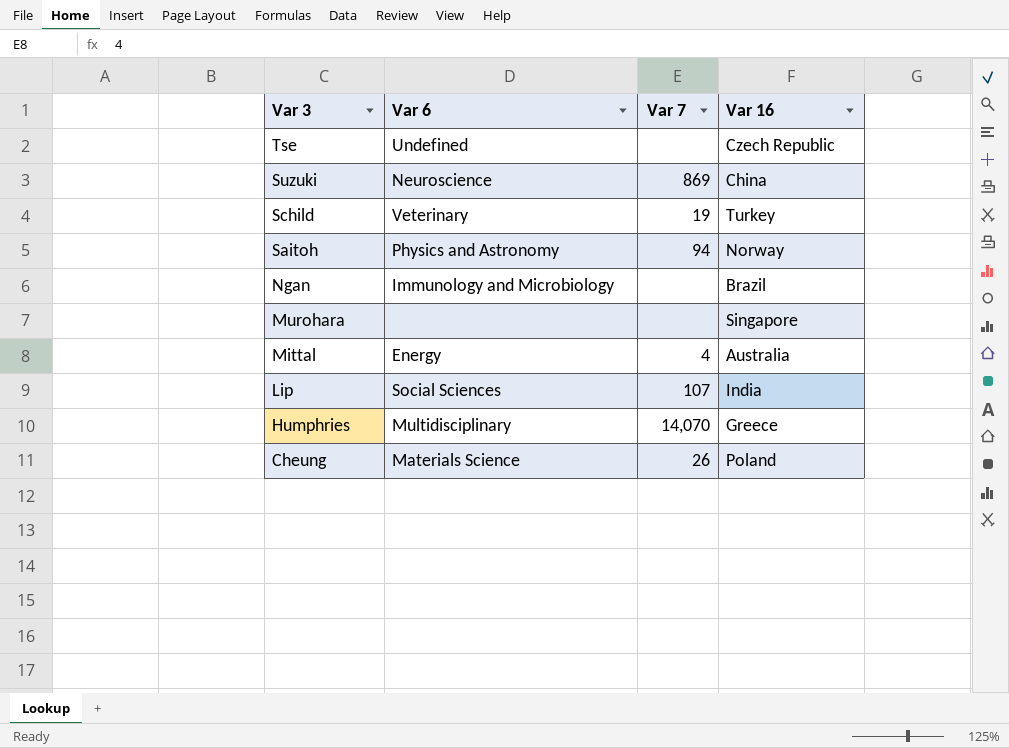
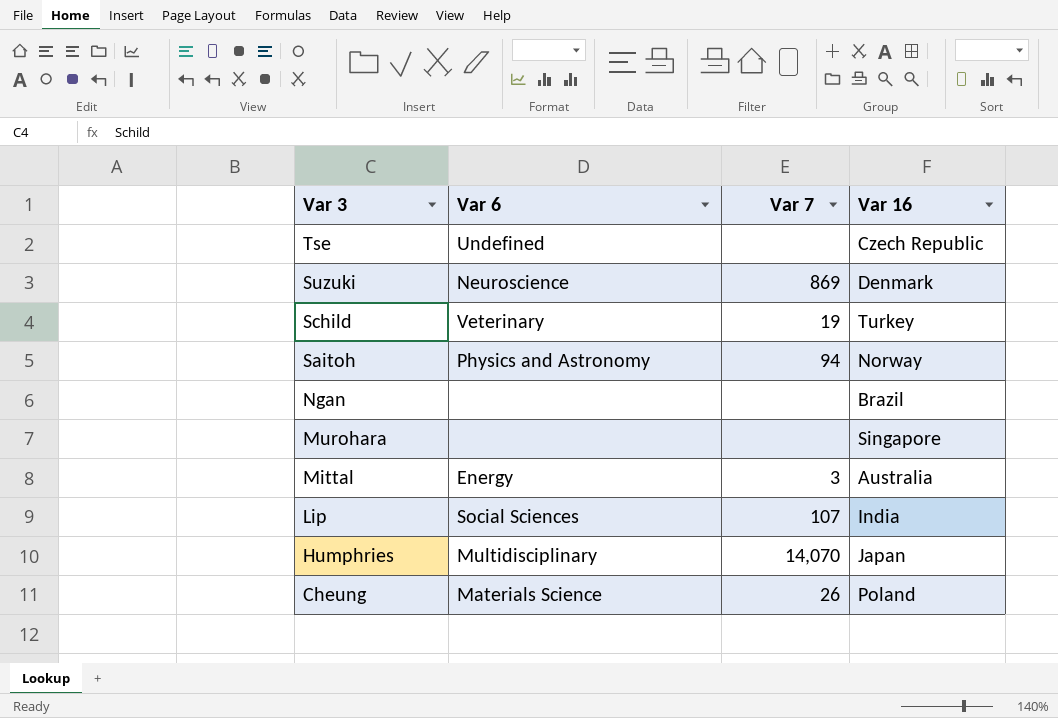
Suzuki | Var 16: China -> Denmark
Ngan | Var 6: Immunology and Microbiology -> none
Mittal | Var 7: 4 -> 3
Humphries | Var 16: Greece -> Japan

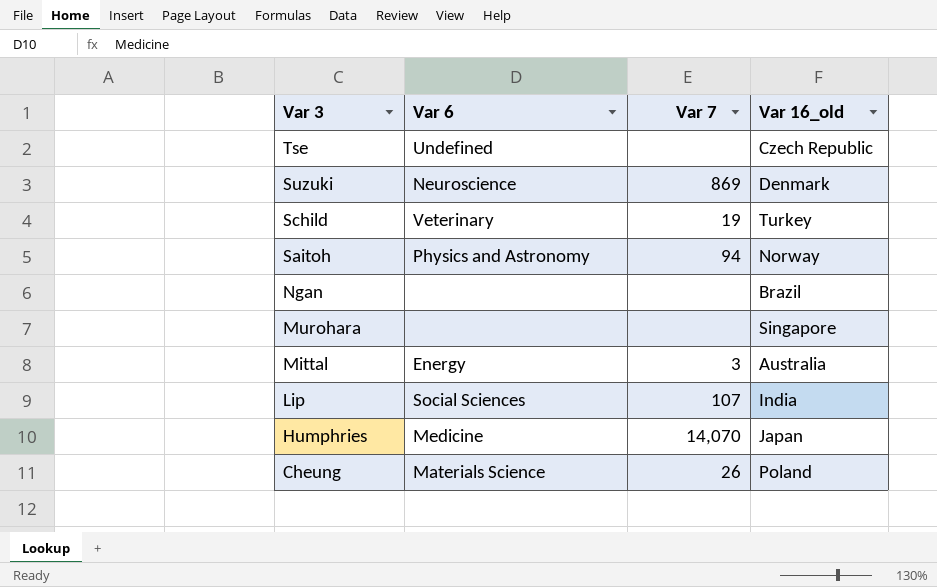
column name: Var 16 -> Var 16_old
Humphries | Var 6: Multidisciplinary -> Medicine

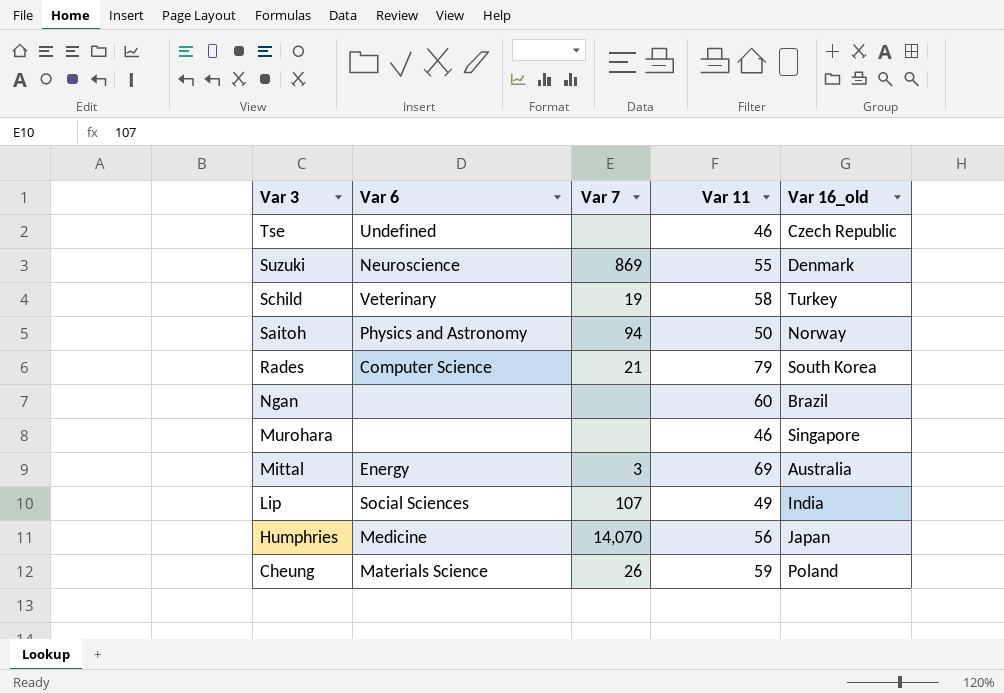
column Var 11 | position: none -> 4
row Rades: none -> Computer Science | 21 | 79 | South Korea

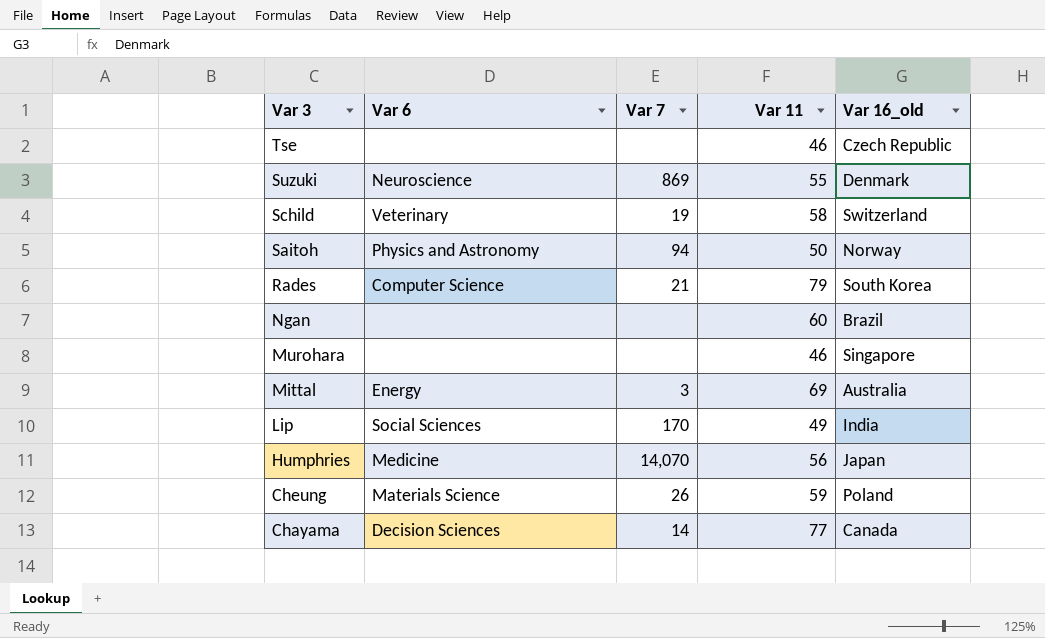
Tse | Var 6: Undefined -> none
Schild | Var 16_old: Turkey -> Switzerland
Lip | Var 7: 107 -> 170
row Chayama: none -> Decision Sciences | 14 | 77 | Canada

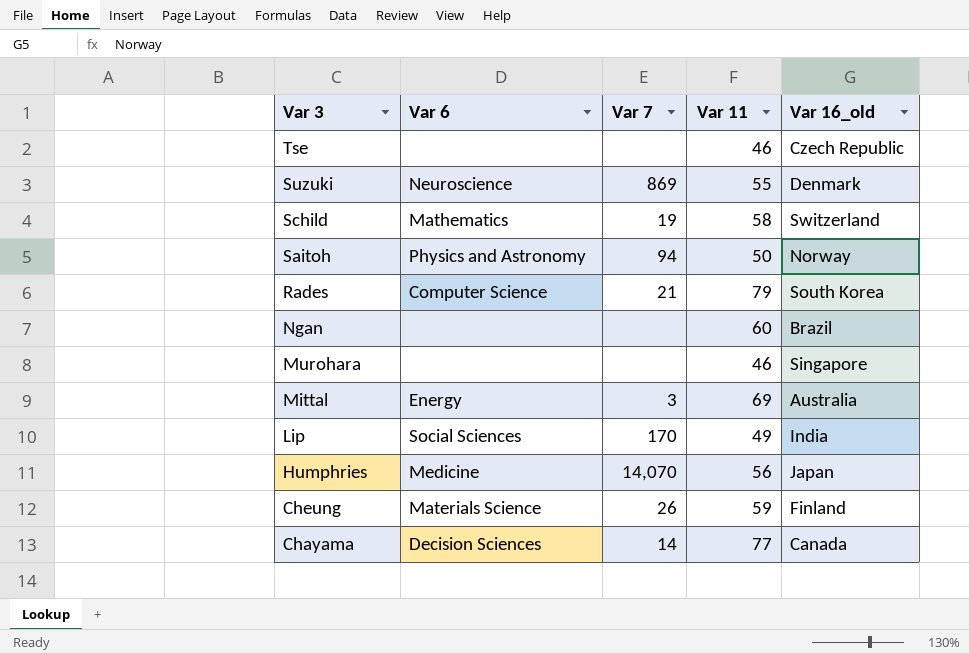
Schild | Var 6: Veterinary -> Mathematics
Cheung | Var 16_old: Poland -> Finland

